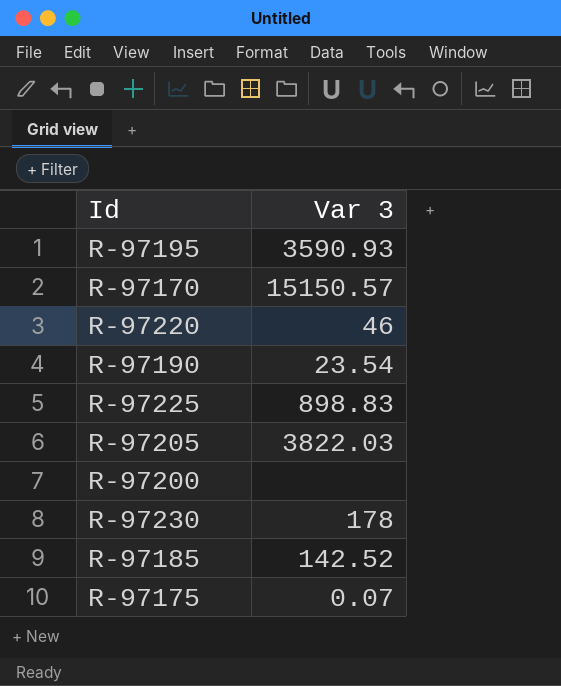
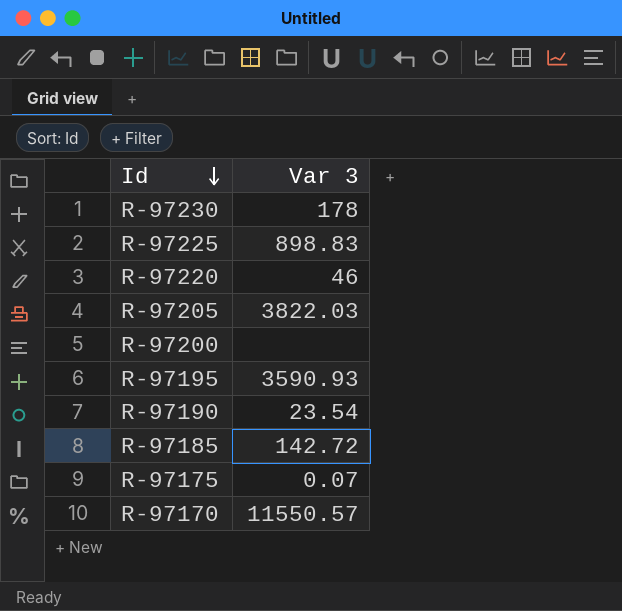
row order: none -> Id descending
R-97185 | Var 3: 142.52 -> 142.72
R-97170 | Var 3: 15150.57 -> 11550.57

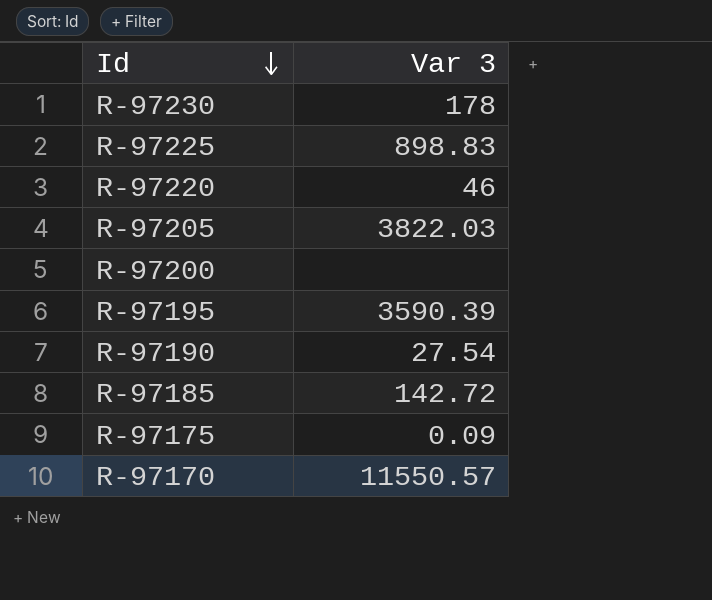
R-97195 | Var 3: 3590.93 -> 3590.39
R-97190 | Var 3: 23.54 -> 27.54
R-97175 | Var 3: 0.07 -> 0.09

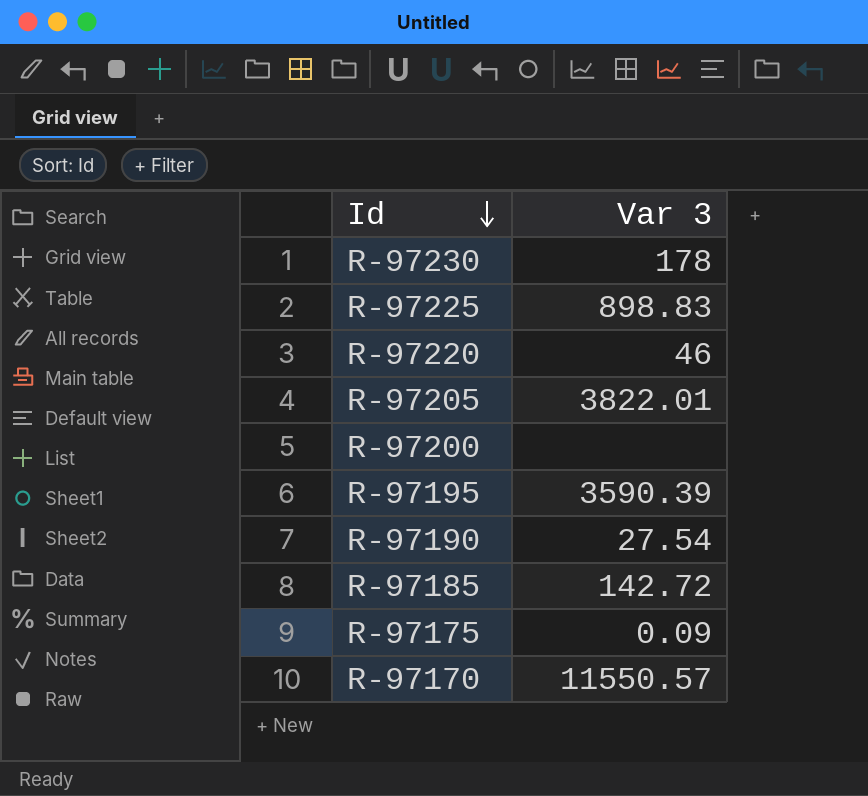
R-97205 | Var 3: 3822.03 -> 3822.01

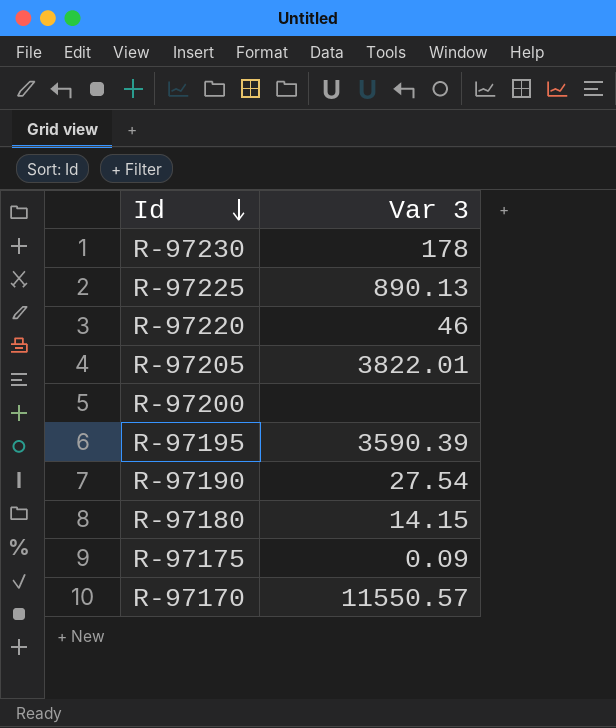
row R-97185: 142.72 -> none
R-97225 | Var 3: 898.83 -> 890.13
row R-97180: none -> 14.15

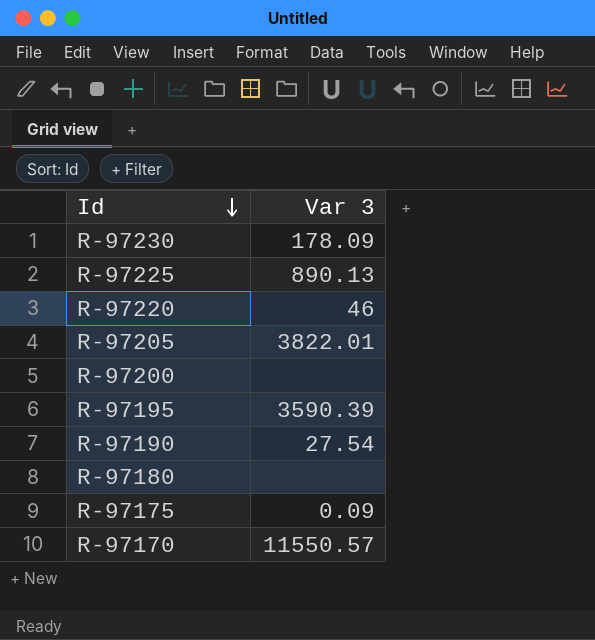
R-97230 | Var 3: 178 -> 178.09
R-97180 | Var 3: 14.15 -> none

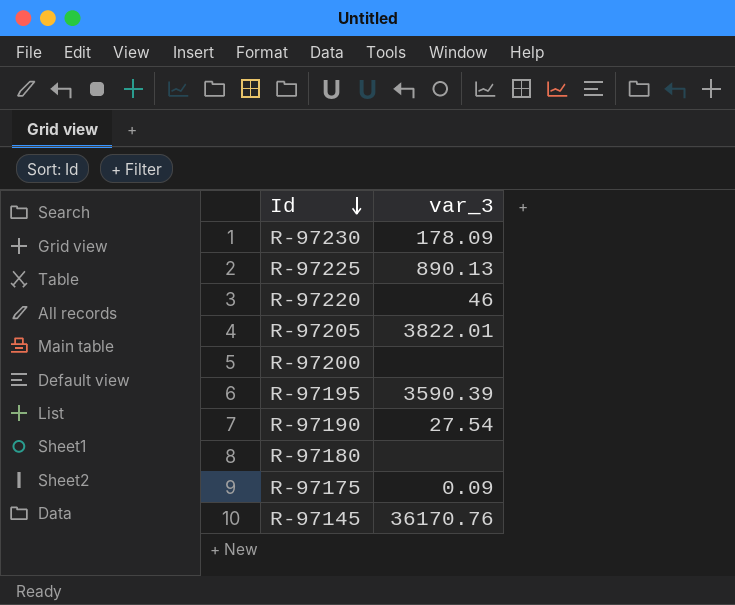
column name: Var 3 -> var_3
row R-97170: 11550.57 -> none
row R-97145: none -> 36170.76

